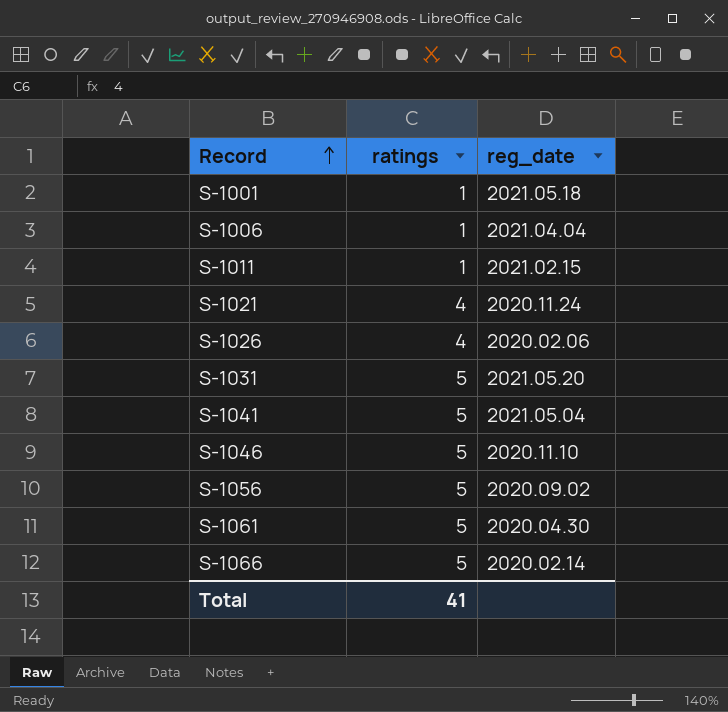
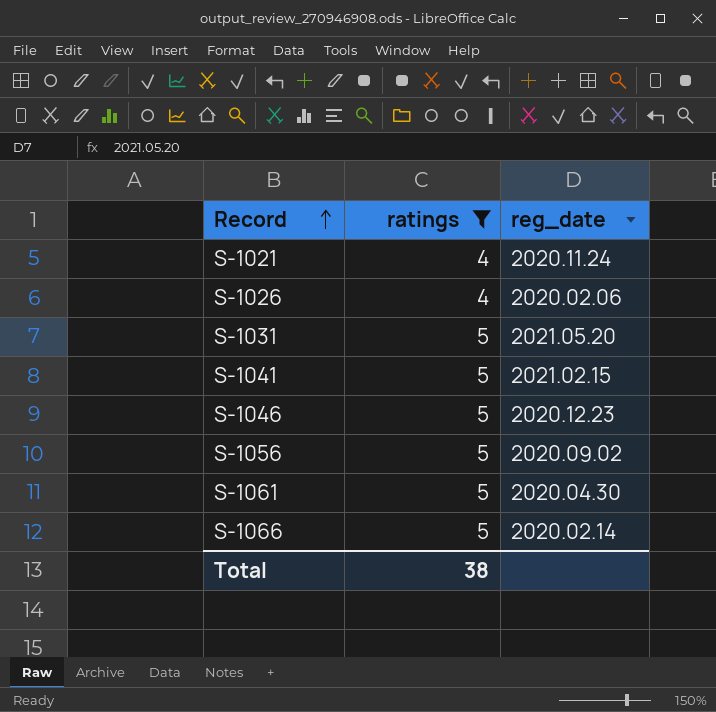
filter: none -> ratings != 1
S-1041 | reg_date: 2021.05.04 -> 2021.02.15
S-1046 | reg_date: 2020.11.10 -> 2020.12.23
Total | ratings: 41 -> 38

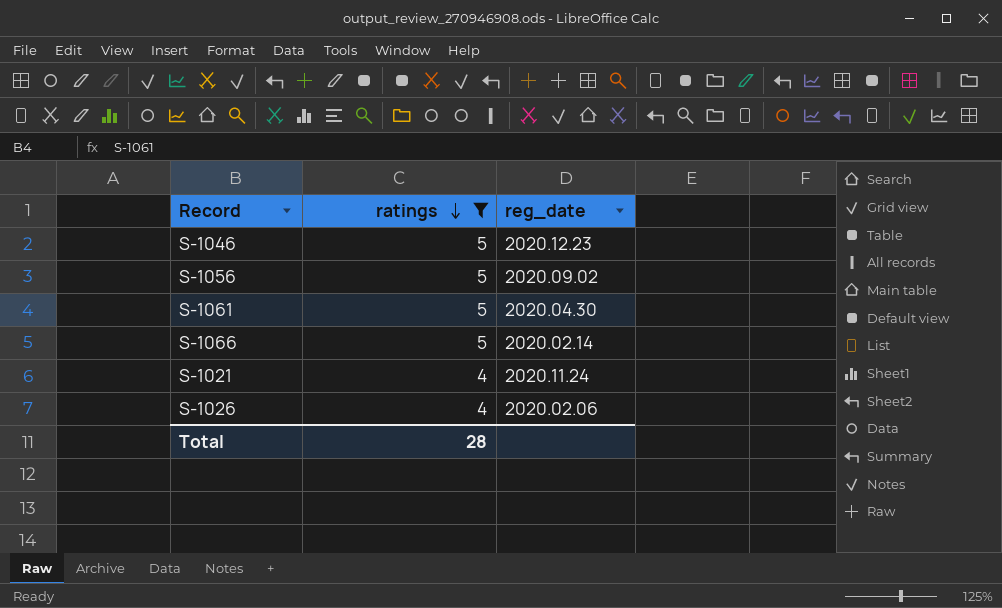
row order: Record ascending -> ratings descending
row S-1031: 5 | 2021.05.20 -> none
row S-1041: 5 | 2021.02.15 -> none
Total | ratings: 38 -> 28

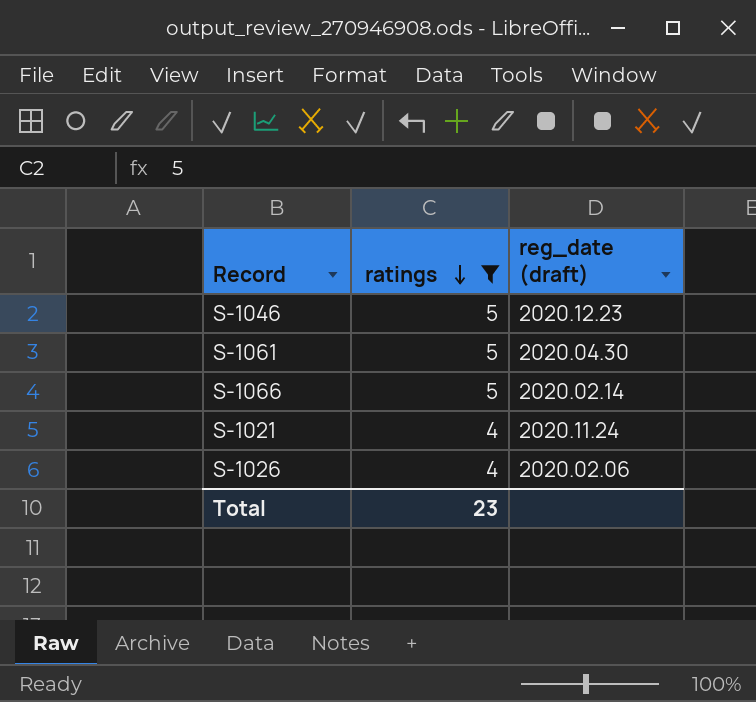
column name: reg_date -> reg_date (draft)
row S-1056: 5 | 2020.09.02 -> none
Total | ratings: 28 -> 23

